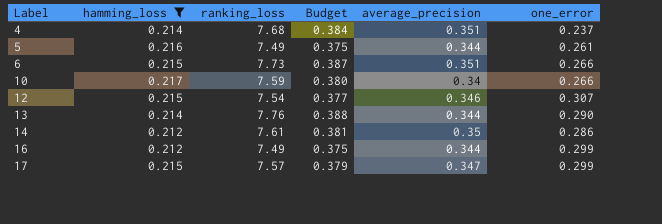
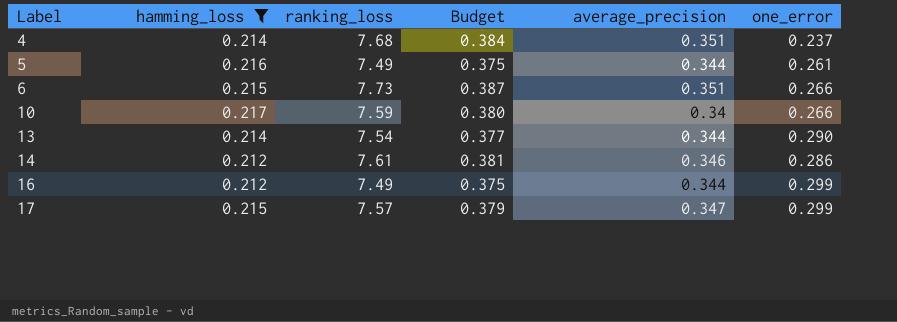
row 12: 0.215 | 7.54 | 0.377 | 0.346 | 0.307 -> none
13 | ranking_loss: 7.76 -> 7.54
13 | Budget: 0.388 -> 0.377
14 | average_precision: 0.35 -> 0.346

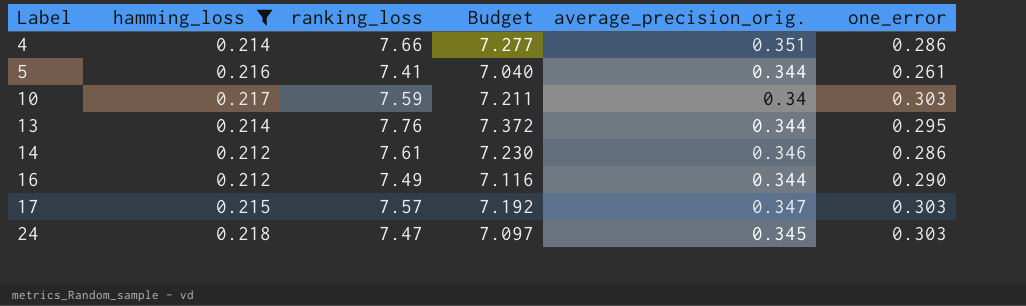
column Budget | formula: [ranking_loss] * 0.05 -> [ranking_loss] * 0.95
column name: average_precision -> average_precision_orig.
row 6: 0.215 | 7.73 | 0.387 | 0.351 | 0.266 -> none
4 | ranking_loss: 7.68 -> 7.66
4 | one_error: 0.237 -> 0.286
5 | ranking_loss: 7.49 -> 7.41
10 | one_error: 0.266 -> 0.303
13 | ranking_loss: 7.54 -> 7.76
13 | one_error: 0.290 -> 0.295
16 | one_error: 0.299 -> 0.290
17 | one_error: 0.299 -> 0.303
row 24: none -> 0.218 | 7.47 | 7.097 | 0.345 | 0.303

